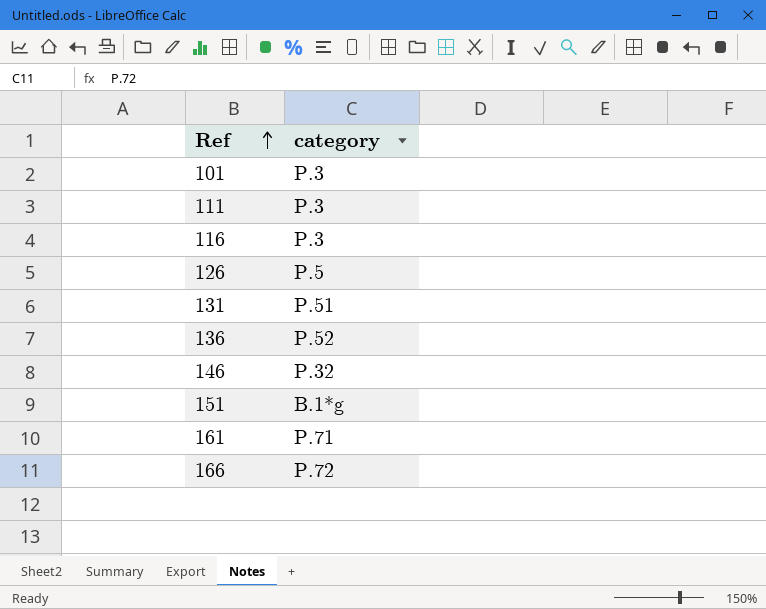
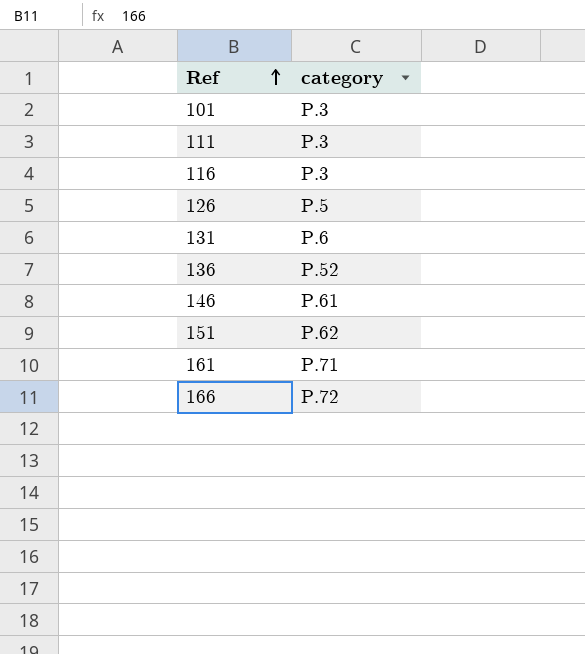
131 | category: P.51 -> P.6
146 | category: P.32 -> P.61
151 | category: B.1*g -> P.62

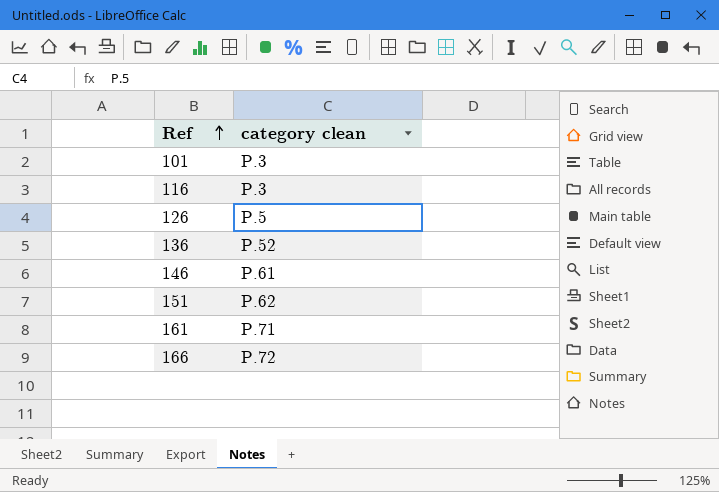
column name: category -> category clean
row 111: P.3 -> none
row 131: P.6 -> none

